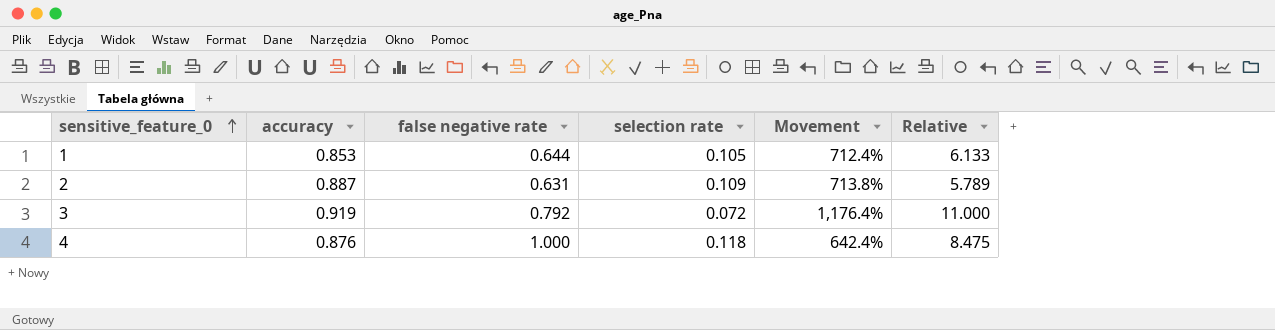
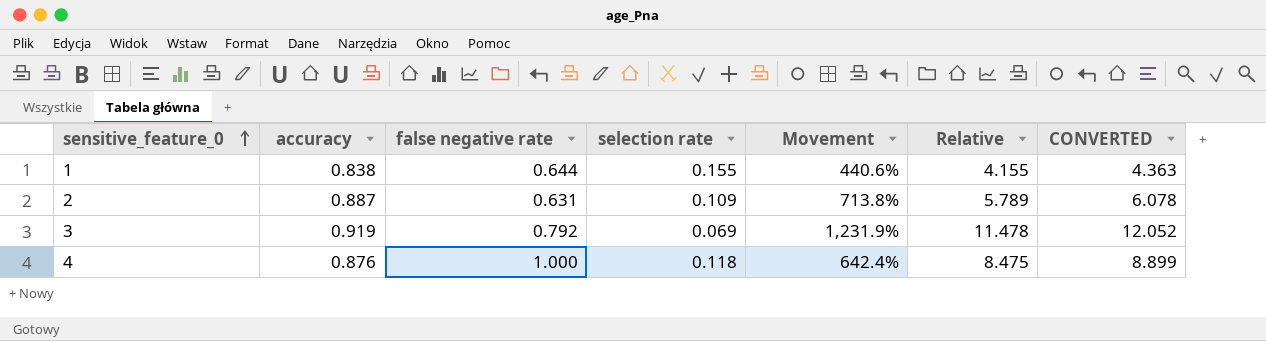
column CONVERTED | formula: none -> [Relative] * 1.05
1 | accuracy: 0.853 -> 0.838
1 | selection rate: 0.105 -> 0.155
1 | Movement: 712.4% -> 440.6%
1 | Relative: 6.133 -> 4.155
3 | selection rate: 0.072 -> 0.069
3 | Movement: 1,176.4% -> 1,231.9%
3 | Relative: 11.000 -> 11.478

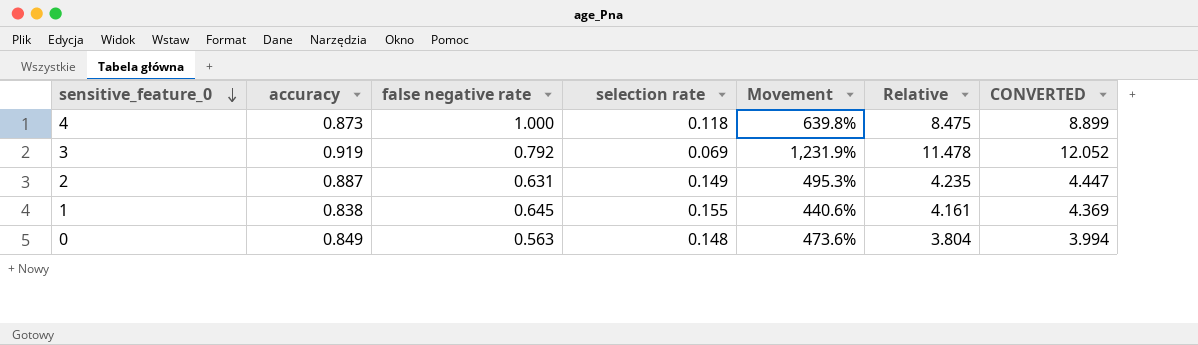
row order: sensitive_feature_0 ascending -> sensitive_feature_0 descending
4 | accuracy: 0.876 -> 0.873
4 | Movement: 642.4% -> 639.8%
2 | selection rate: 0.109 -> 0.149
2 | Movement: 713.8% -> 495.3%
2 | Relative: 5.789 -> 4.235
2 | CONVERTED: 6.078 -> 4.447
1 | false negative rate: 0.644 -> 0.645
1 | Relative: 4.155 -> 4.161
1 | CONVERTED: 4.363 -> 4.369
row 0: none -> 0.849 | 0.563 | 0.148 | 473.6% | 3.804 | 3.994

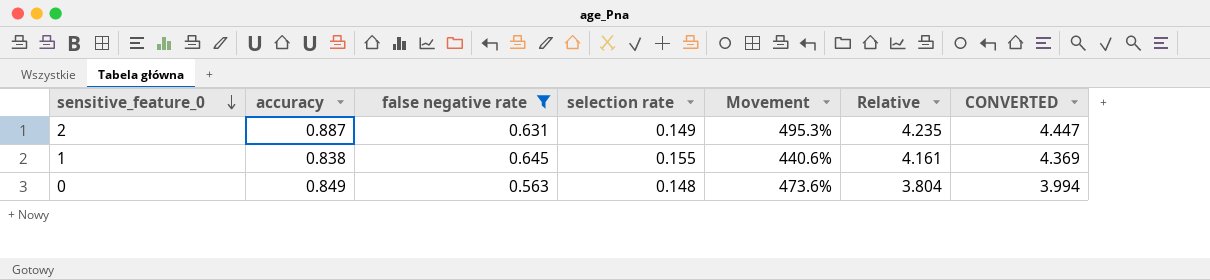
filter: none -> false negative rate <= 0.645

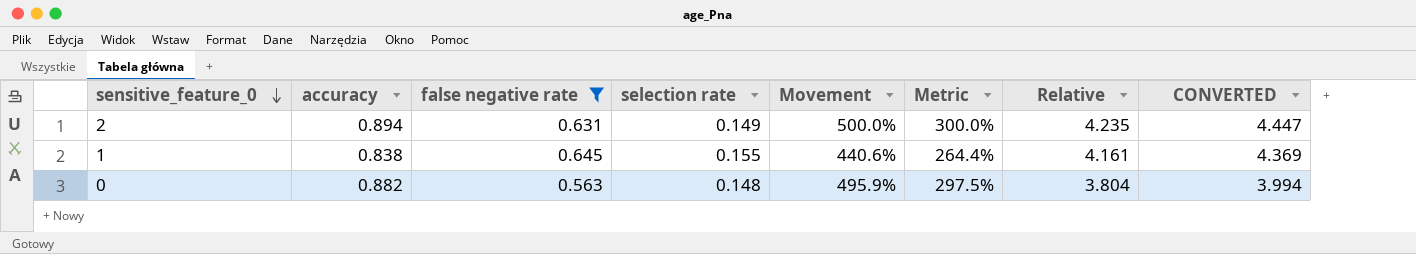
column Metric | formula: none -> [Movement] * 0.6
2 | accuracy: 0.887 -> 0.894
2 | Movement: 495.3% -> 500.0%
0 | accuracy: 0.849 -> 0.882
0 | Movement: 473.6% -> 495.9%

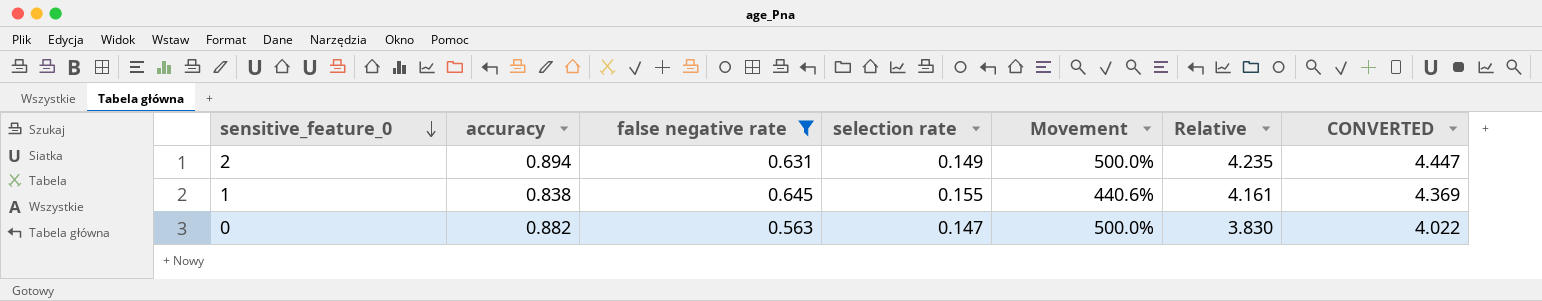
column Metric | formula: [Movement] * 0.6 -> none
0 | selection rate: 0.148 -> 0.147
0 | Movement: 495.9% -> 500.0%
0 | Relative: 3.804 -> 3.830
0 | CONVERTED: 3.994 -> 4.022

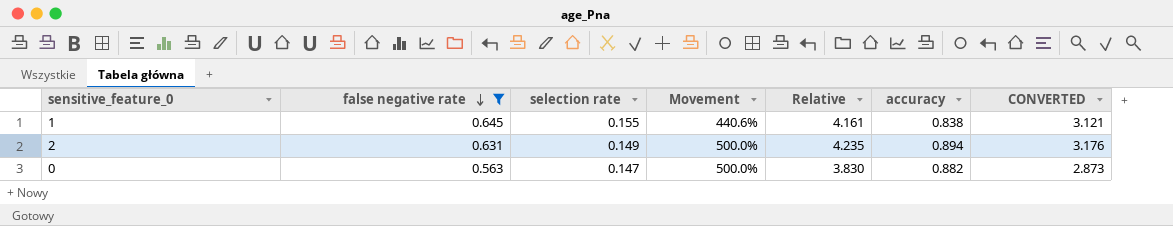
row order: sensitive_feature_0 descending -> false negative rate descending
column accuracy | position: 2 -> 6
column CONVERTED | formula: [Relative] * 1.05 -> [Relative] * 0.75

